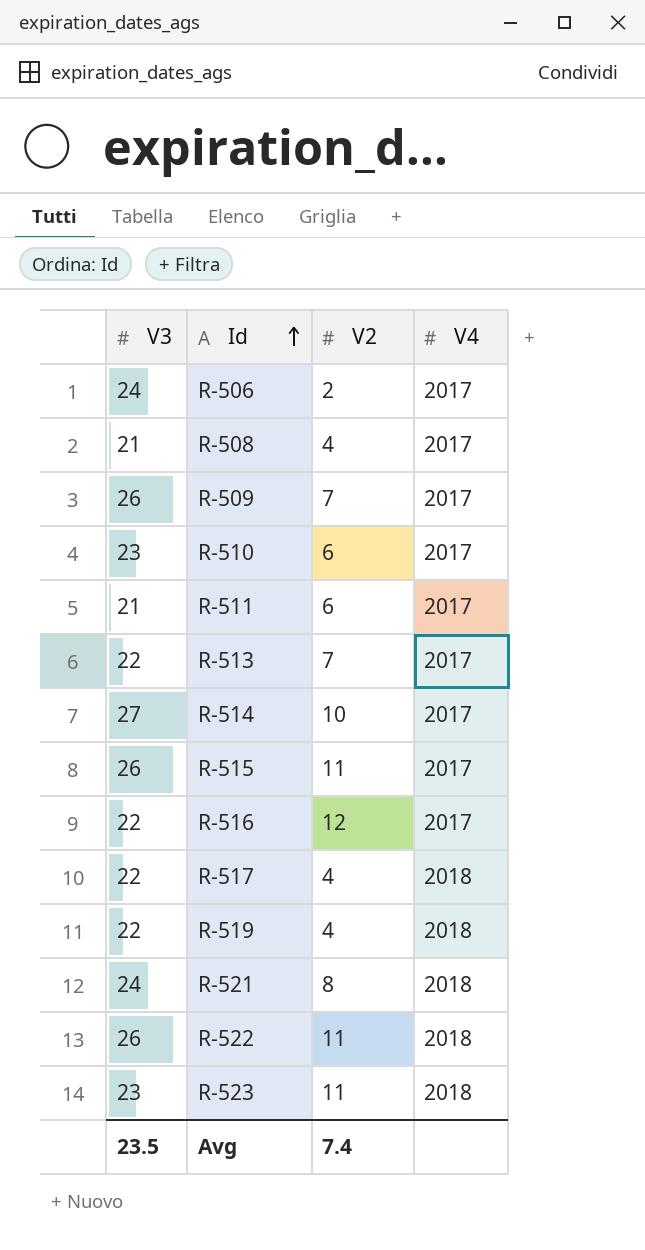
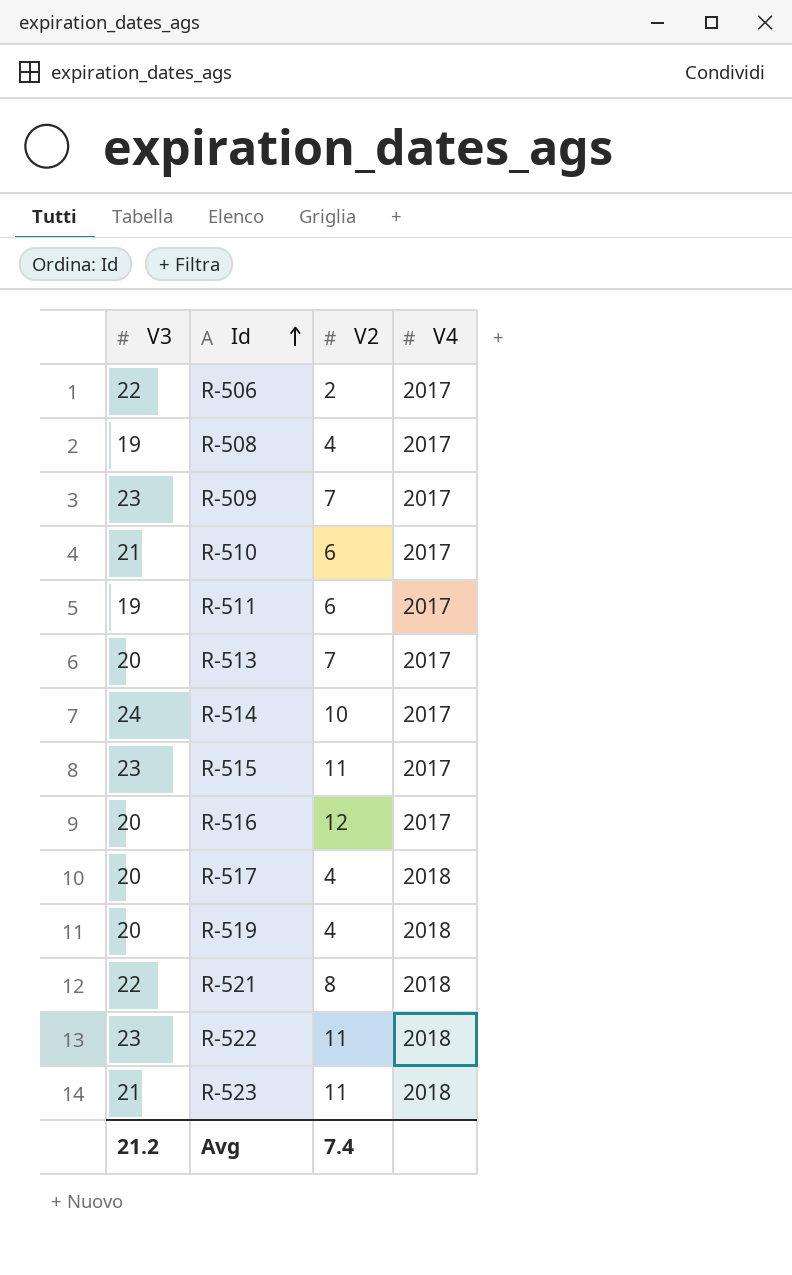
R-506 | V3: 24 -> 22
R-508 | V3: 21 -> 19
R-509 | V3: 26 -> 23
R-510 | V3: 23 -> 21
R-511 | V3: 21 -> 19
R-513 | V3: 22 -> 20
R-514 | V3: 27 -> 24
R-515 | V3: 26 -> 23
R-516 | V3: 22 -> 20
R-517 | V3: 22 -> 20
R-519 | V3: 22 -> 20
R-521 | V3: 24 -> 22
R-522 | V3: 26 -> 23
R-523 | V3: 23 -> 21
Avg | V3: 23.5 -> 21.2

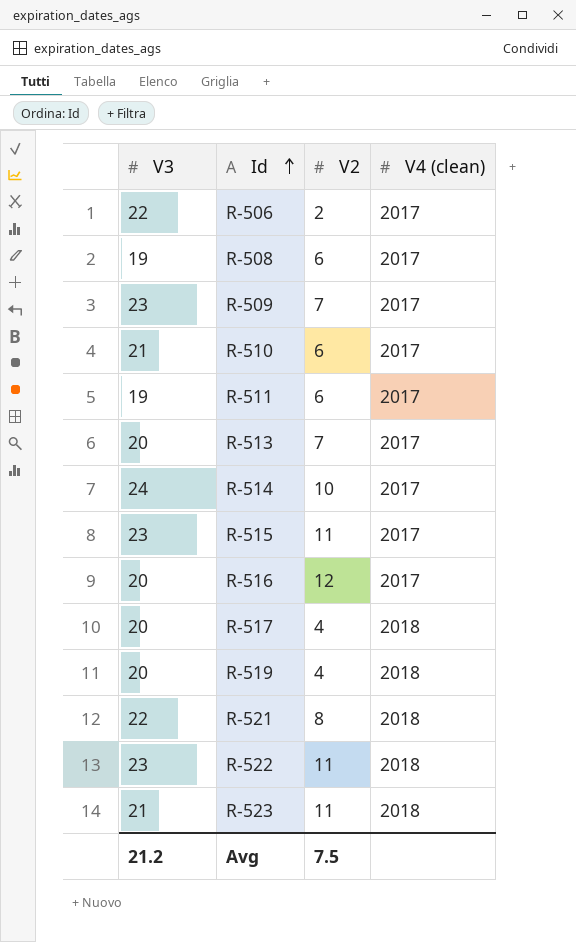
column name: V4 -> V4 (clean)
R-508 | V2: 4 -> 6
Avg | V2: 7.4 -> 7.5

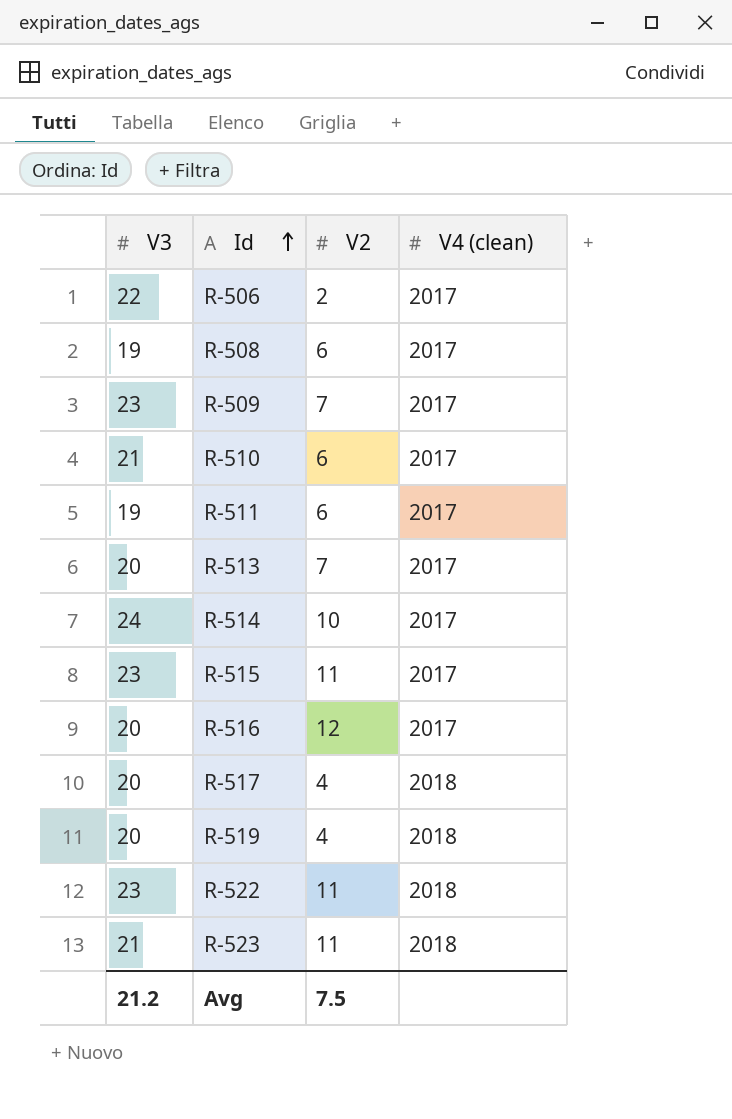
row R-521: 22 | 8 | 2018 -> none

